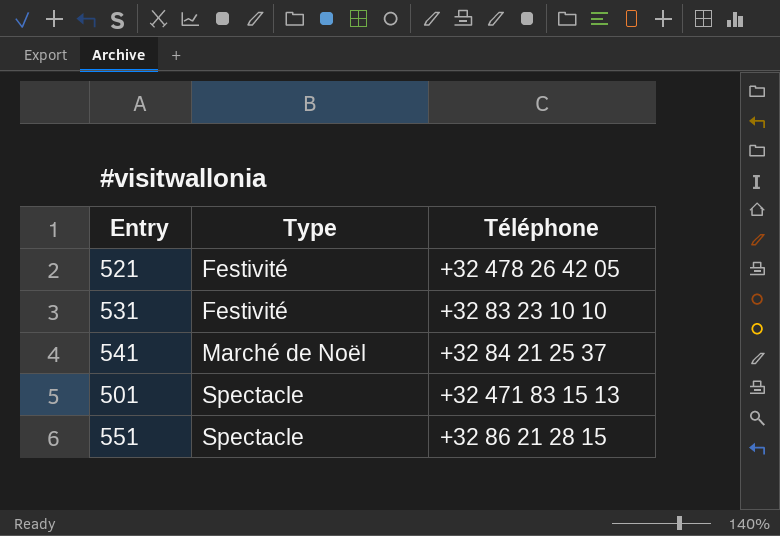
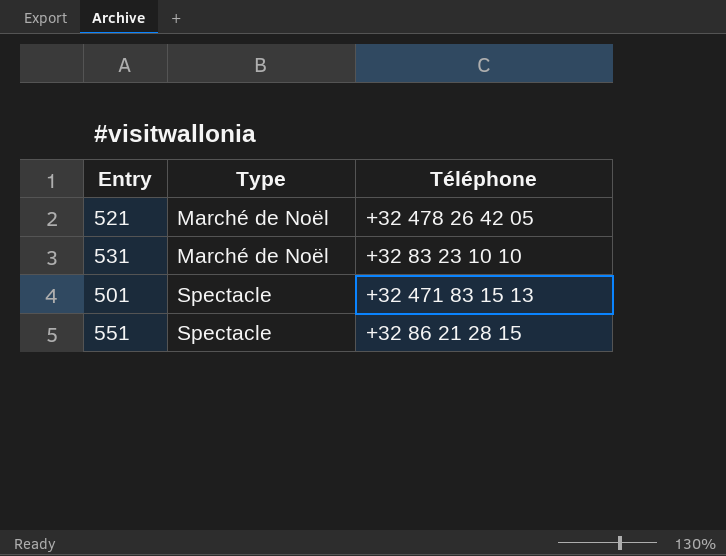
row 541: Marché de Noël | +32 84 21 25 37 -> none
521 | Type: Festivité -> Marché de Noël
531 | Type: Festivité -> Marché de Noël

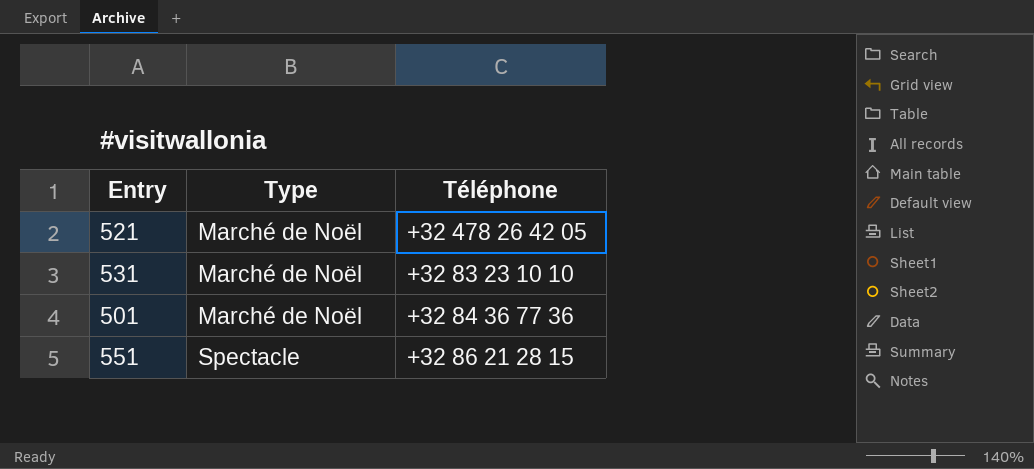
501 | Type: Spectacle -> Marché de Noël
501 | Téléphone: +32 471 83 15 13 -> +32 84 36 77 36

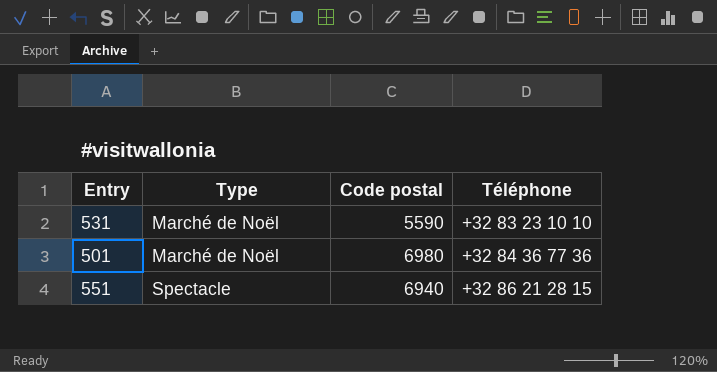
column Code postal | position: none -> 3
row 521: Marché de Noël | +32 478 26 42 05 -> none

